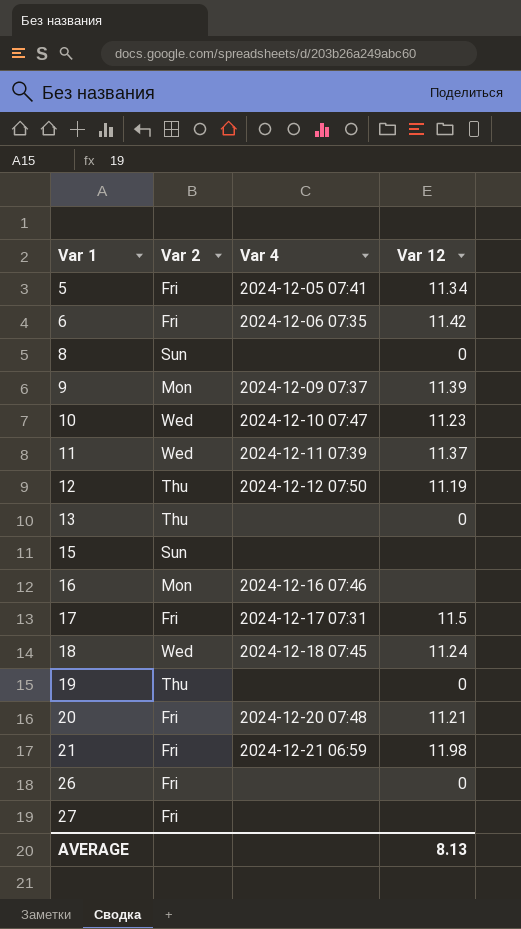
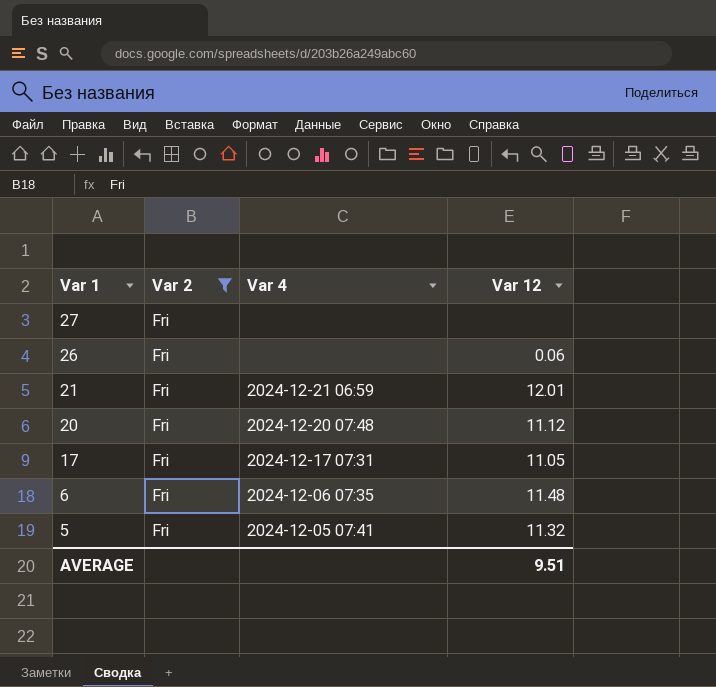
filter: none -> Var 2 = Fri
row order: Var 1 ascending -> Var 1 descending
26 | Var 12: 0 -> 0.06
21 | Var 12: 11.98 -> 12.01
20 | Var 12: 11.21 -> 11.12
17 | Var 12: 11.5 -> 11.05
6 | Var 12: 11.42 -> 11.48
5 | Var 12: 11.34 -> 11.32
AVERAGE | Var 12: 8.13 -> 9.51

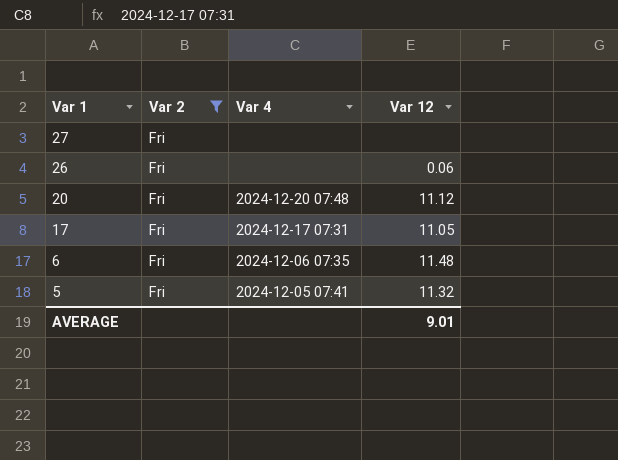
row 21: Fri | 2024-12-21 06:59 | 12.01 -> none
AVERAGE | Var 12: 9.51 -> 9.01

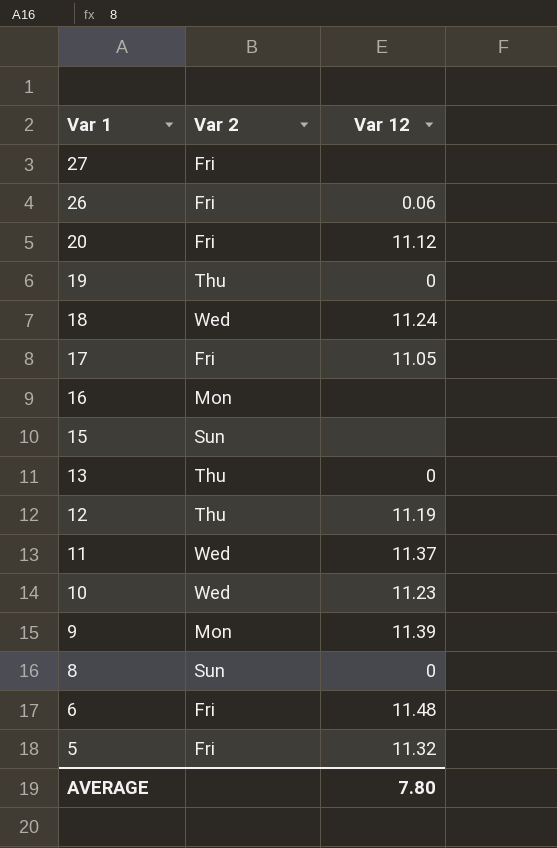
filter: Var 2 = Fri -> none
column Var 4 | position: 3 -> none
AVERAGE | Var 12: 9.01 -> 7.80

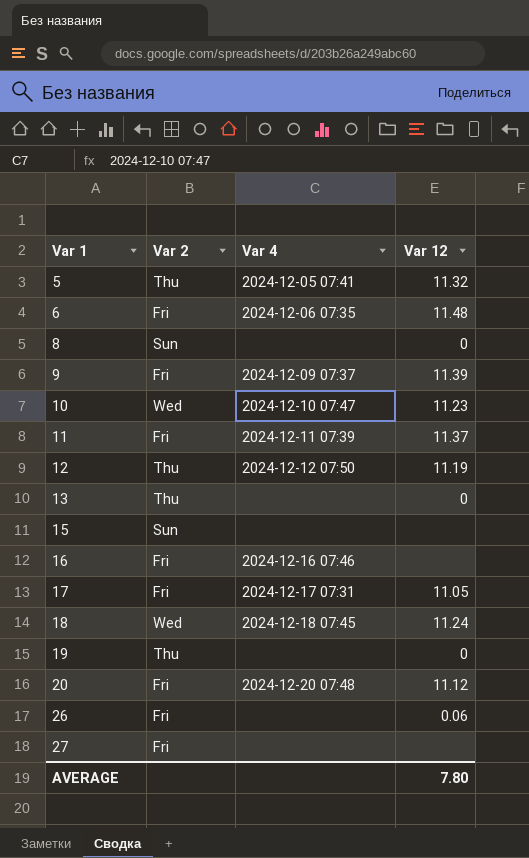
row order: Var 1 descending -> Var 1 ascending
column Var 4 | position: none -> 3
5 | Var 2: Fri -> Thu
9 | Var 2: Mon -> Fri
11 | Var 2: Wed -> Fri
16 | Var 2: Mon -> Fri

